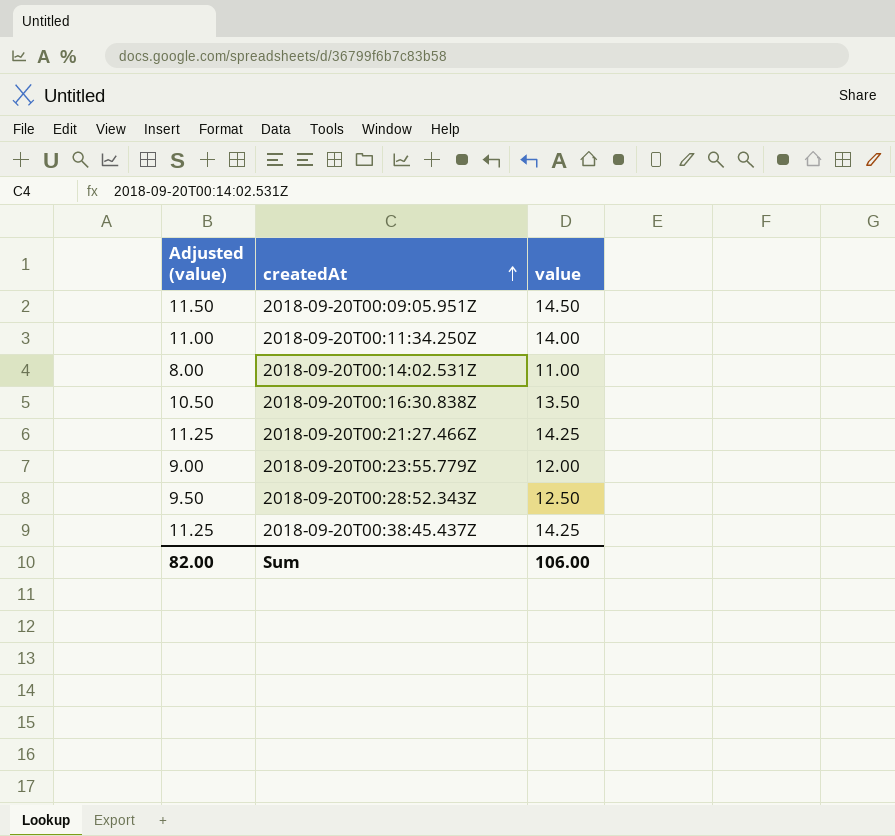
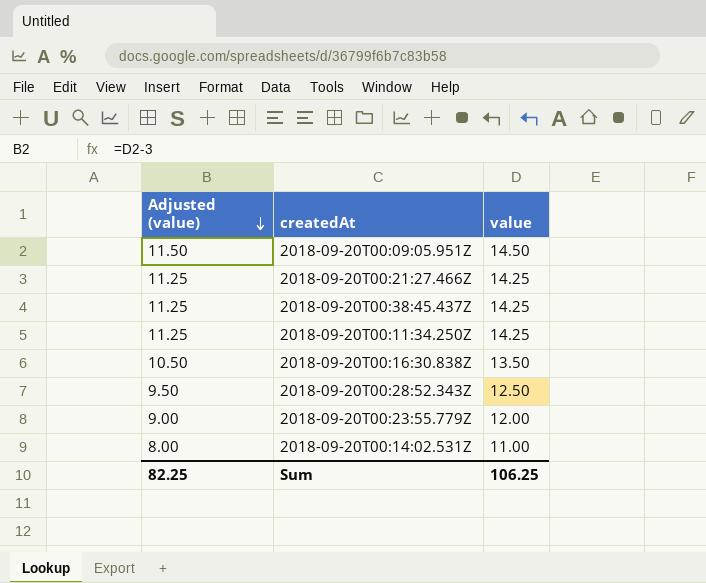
row order: createdAt ascending -> Adjusted (value) descending
2018-09-20T00:11:34.250Z | Adjusted (value): 11.00 -> 11.25
2018-09-20T00:11:34.250Z | value: 14.00 -> 14.25
Sum | Adjusted (value): 82.00 -> 82.25
Sum | value: 106.00 -> 106.25

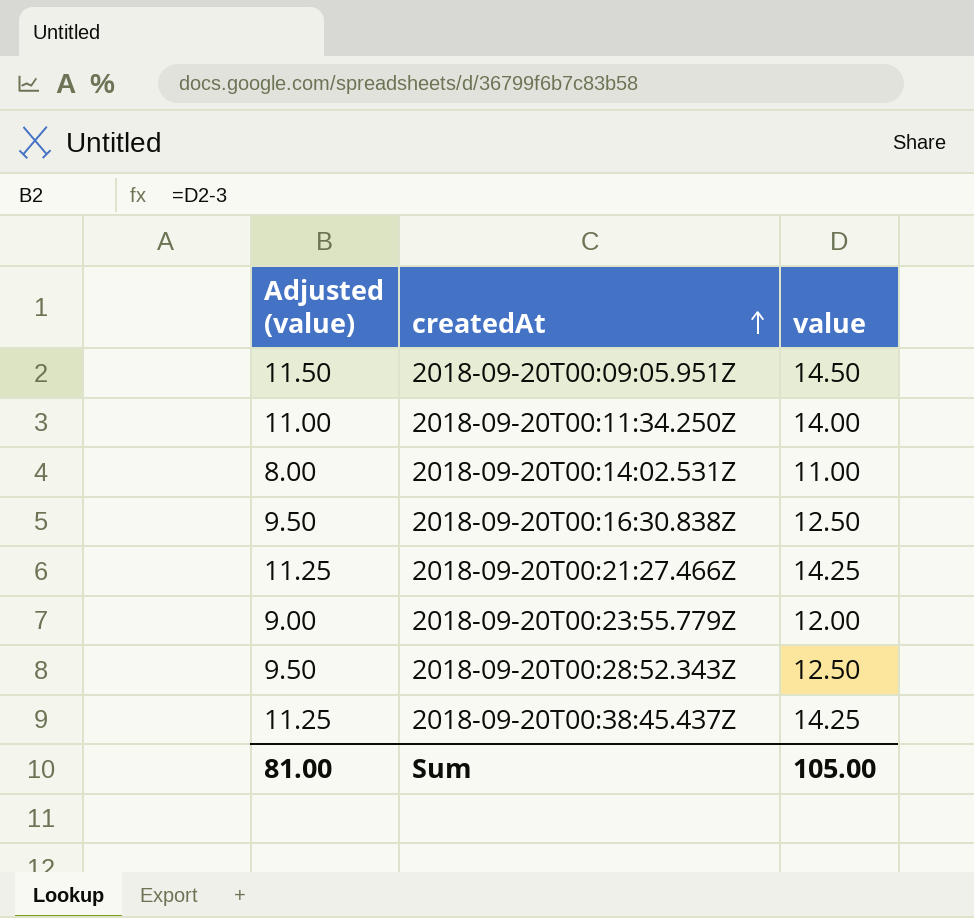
row order: Adjusted (value) descending -> createdAt ascending
2018-09-20T00:11:34.250Z | Adjusted (value): 11.25 -> 11.00
2018-09-20T00:11:34.250Z | value: 14.25 -> 14.00
2018-09-20T00:16:30.838Z | Adjusted (value): 10.50 -> 9.50
2018-09-20T00:16:30.838Z | value: 13.50 -> 12.50
Sum | Adjusted (value): 82.25 -> 81.00
Sum | value: 106.25 -> 105.00

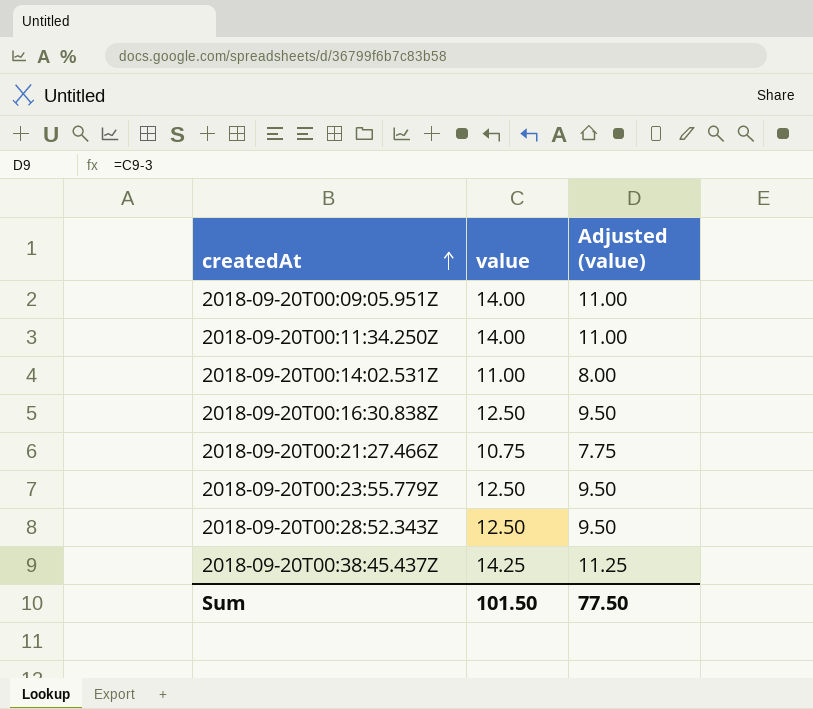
column Adjusted (value) | position: 1 -> 3
2018-09-20T00:09:05.951Z | value: 14.50 -> 14.00
2018-09-20T00:09:05.951Z | Adjusted (value): 11.50 -> 11.00
2018-09-20T00:21:27.466Z | value: 14.25 -> 10.75
2018-09-20T00:21:27.466Z | Adjusted (value): 11.25 -> 7.75
2018-09-20T00:23:55.779Z | value: 12.00 -> 12.50
2018-09-20T00:23:55.779Z | Adjusted (value): 9.00 -> 9.50
Sum | value: 105.00 -> 101.50
Sum | Adjusted (value): 81.00 -> 77.50

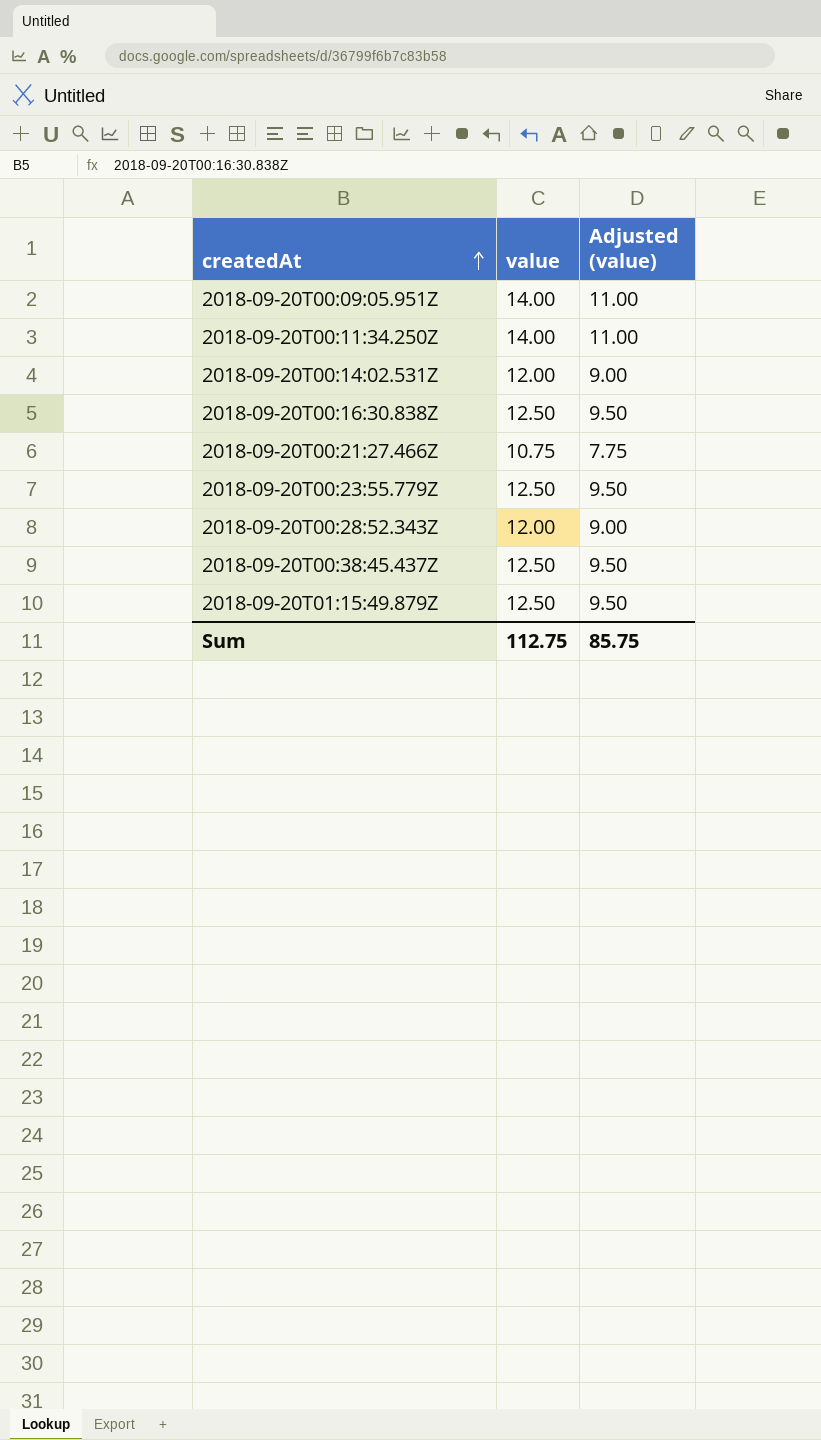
2018-09-20T00:14:02.531Z | value: 11.00 -> 12.00
2018-09-20T00:14:02.531Z | Adjusted (value): 8.00 -> 9.00
2018-09-20T00:28:52.343Z | value: 12.50 -> 12.00
2018-09-20T00:28:52.343Z | Adjusted (value): 9.50 -> 9.00
2018-09-20T00:38:45.437Z | value: 14.25 -> 12.50
2018-09-20T00:38:45.437Z | Adjusted (value): 11.25 -> 9.50
row 2018-09-20T01:15:49.879Z: none -> 12.50 | 9.50
Sum | value: 101.50 -> 112.75
Sum | Adjusted (value): 77.50 -> 85.75

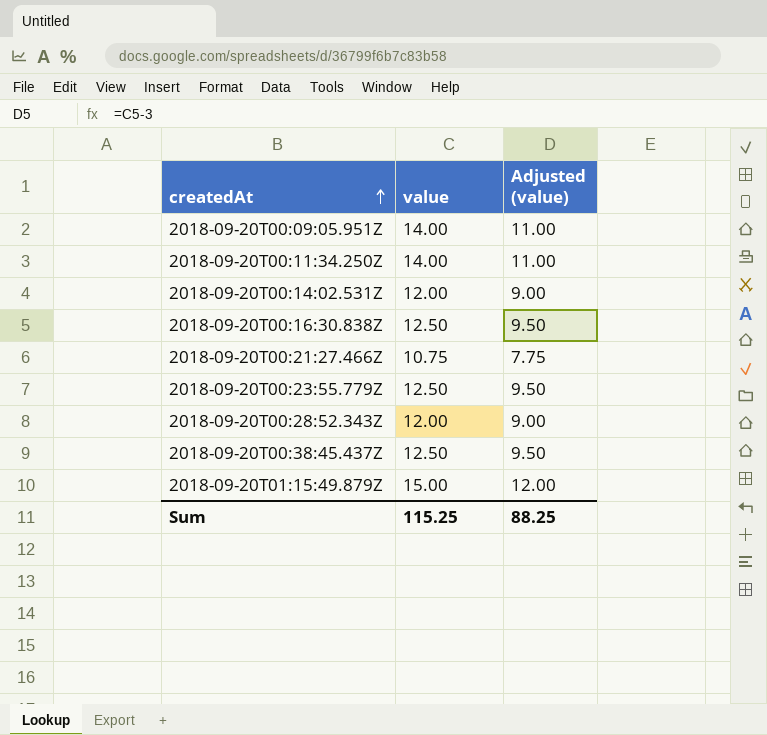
2018-09-20T01:15:49.879Z | value: 12.50 -> 15.00
2018-09-20T01:15:49.879Z | Adjusted (value): 9.50 -> 12.00
Sum | value: 112.75 -> 115.25
Sum | Adjusted (value): 85.75 -> 88.25

